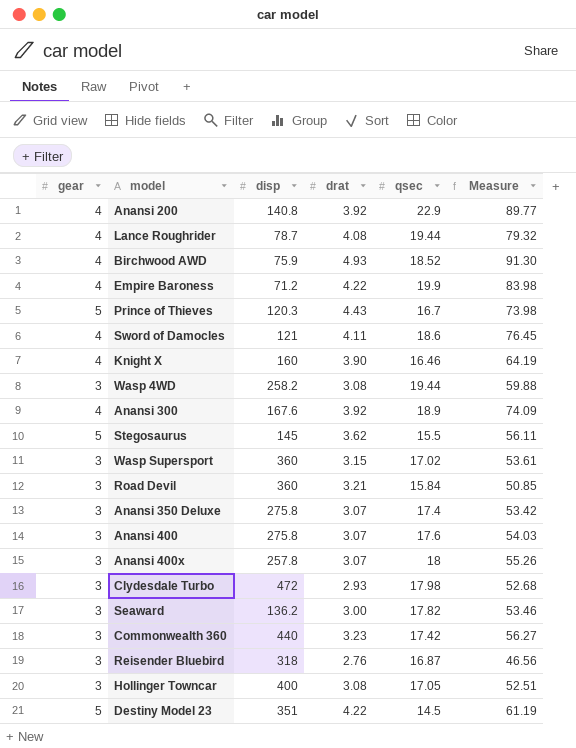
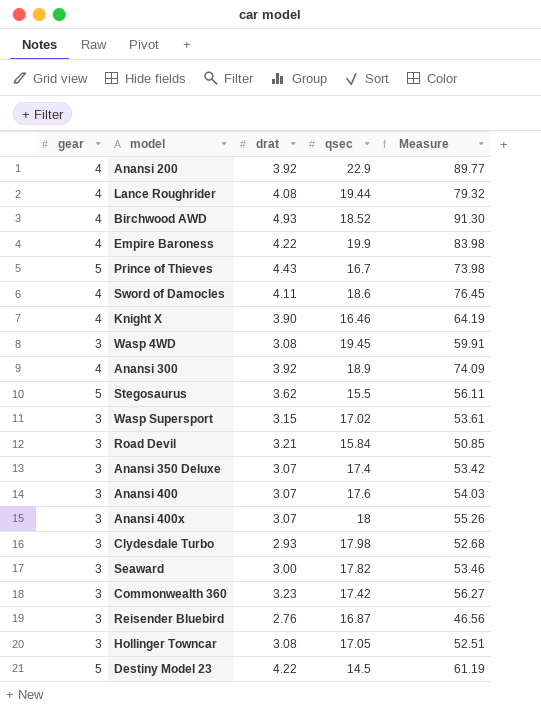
column disp | position: 3 -> none
Wasp 4WD | qsec: 19.44 -> 19.45
Wasp 4WD | Measure: 59.88 -> 59.91

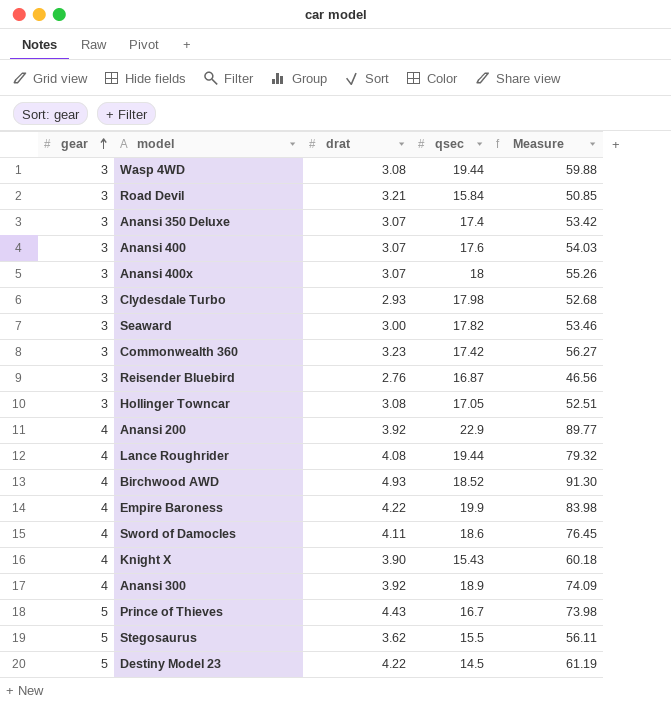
row order: none -> gear ascending
row Wasp Supersport: 3 | 3.15 | 17.02 | 53.61 -> none
Wasp 4WD | qsec: 19.45 -> 19.44
Wasp 4WD | Measure: 59.91 -> 59.88
Knight X | qsec: 16.46 -> 15.43
Knight X | Measure: 64.19 -> 60.18

